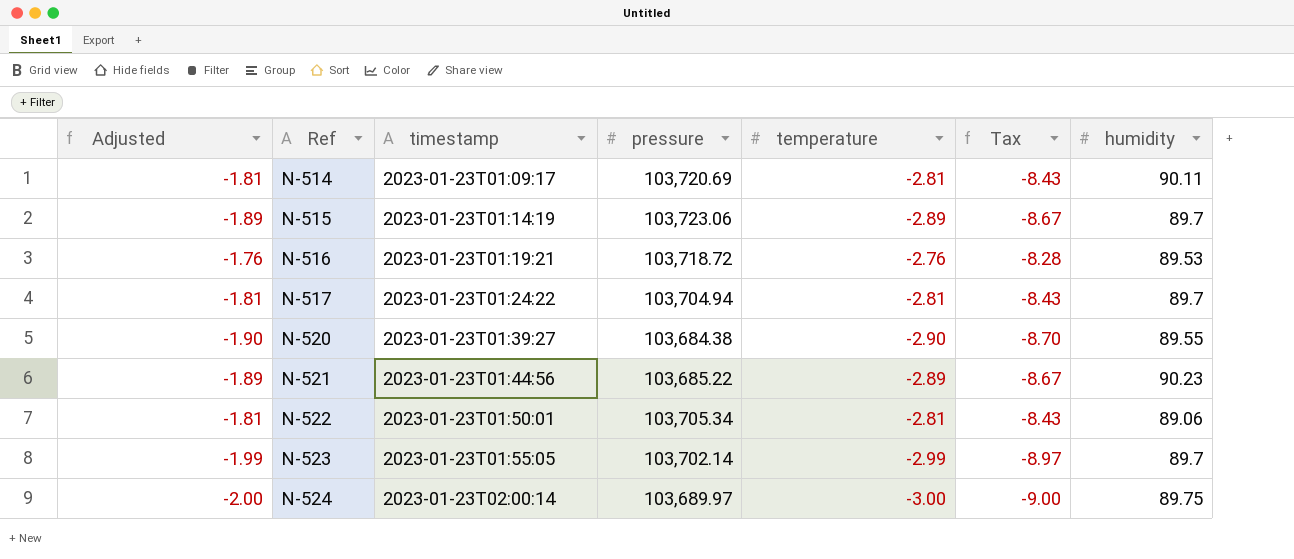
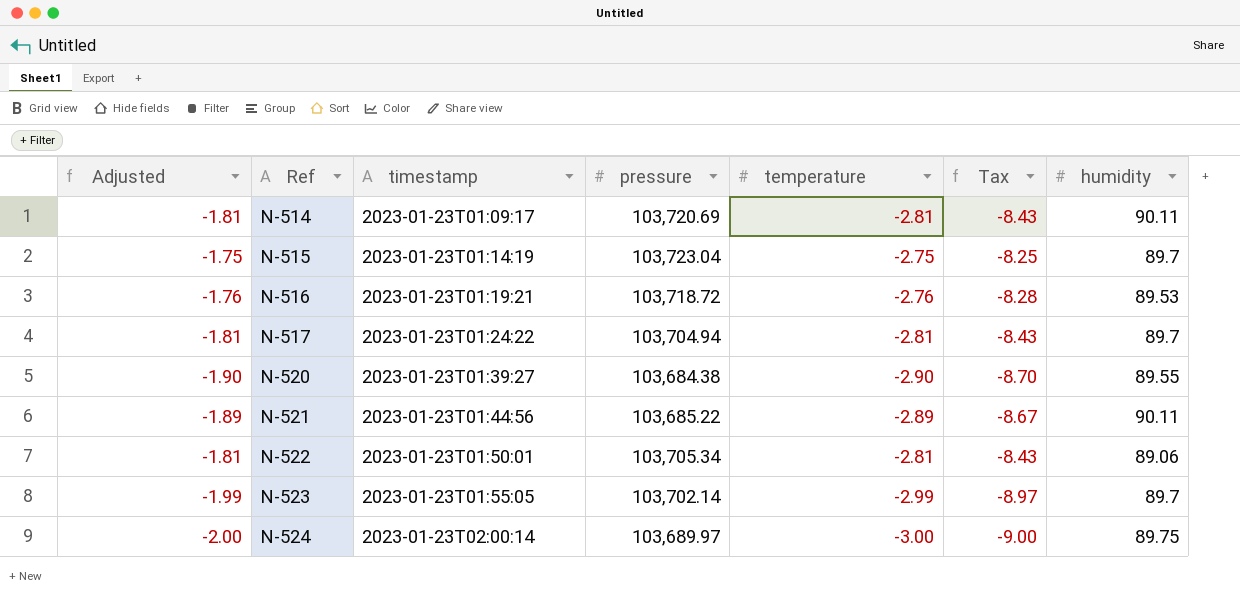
N-515 | Adjusted: -1.89 -> -1.75
N-515 | pressure: 103,723.06 -> 103,723.04
N-515 | temperature: -2.89 -> -2.75
N-515 | Tax: -8.67 -> -8.25
N-521 | humidity: 90.23 -> 90.11

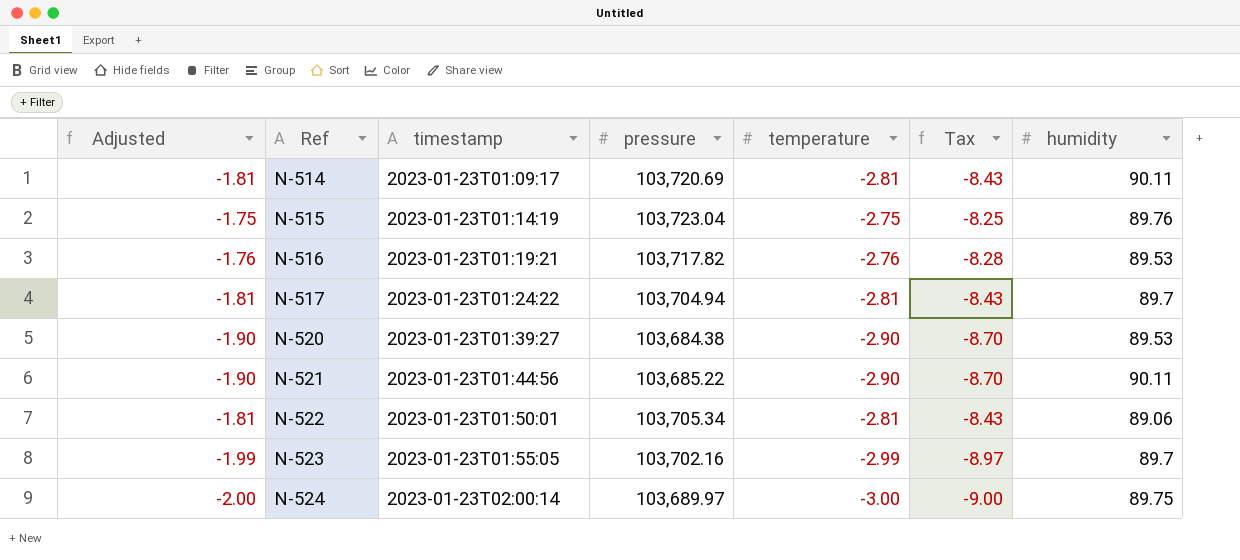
N-515 | humidity: 89.7 -> 89.76
N-516 | pressure: 103,718.72 -> 103,717.82
N-520 | humidity: 89.55 -> 89.53
N-521 | Adjusted: -1.89 -> -1.90
N-521 | temperature: -2.89 -> -2.90
N-521 | Tax: -8.67 -> -8.70
N-523 | pressure: 103,702.14 -> 103,702.16

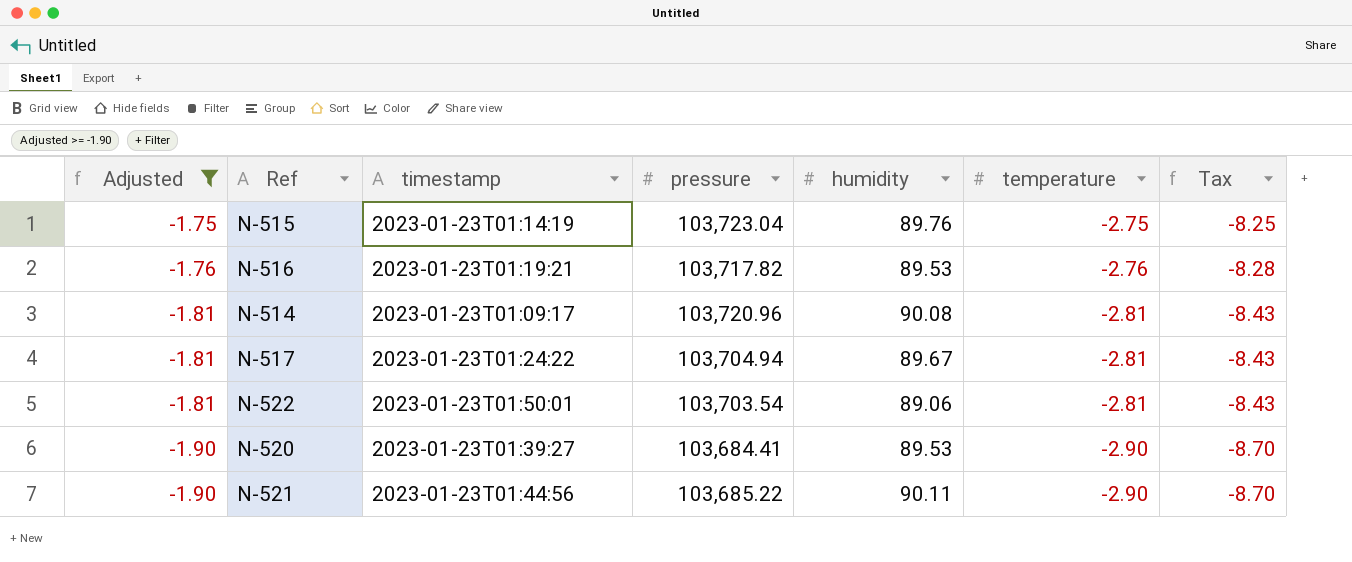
filter: none -> Adjusted >= -1.90
row order: Ref ascending -> Adjusted descending
column humidity | position: 7 -> 5
N-514 | pressure: 103,720.69 -> 103,720.96
N-514 | humidity: 90.11 -> 90.08
N-517 | humidity: 89.7 -> 89.67
N-522 | pressure: 103,705.34 -> 103,703.54
N-520 | pressure: 103,684.38 -> 103,684.41

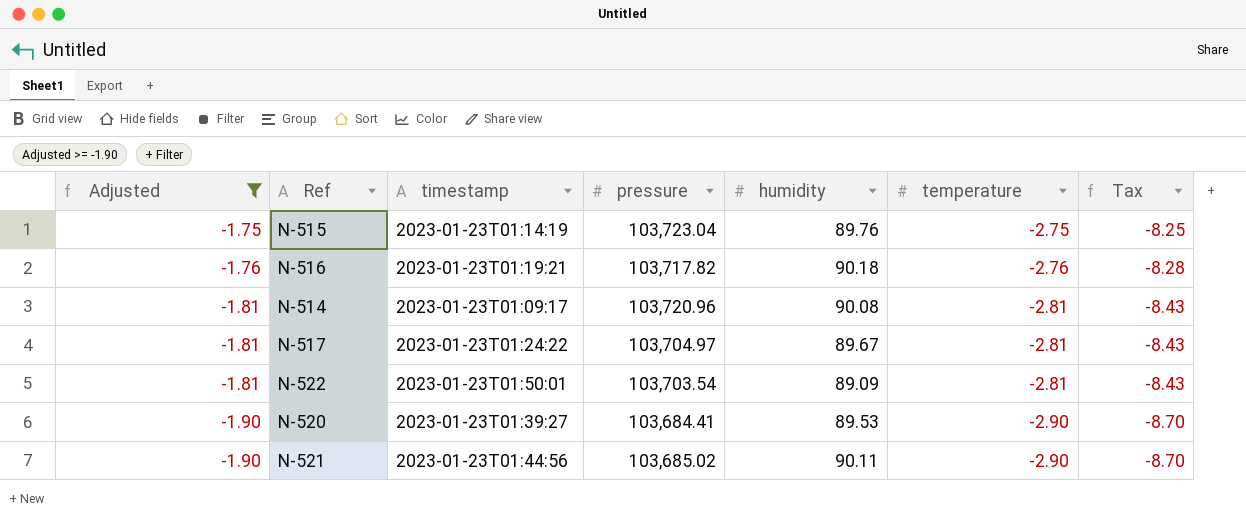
N-516 | humidity: 89.53 -> 90.18
N-517 | pressure: 103,704.94 -> 103,704.97
N-522 | humidity: 89.06 -> 89.09
N-521 | pressure: 103,685.22 -> 103,685.02

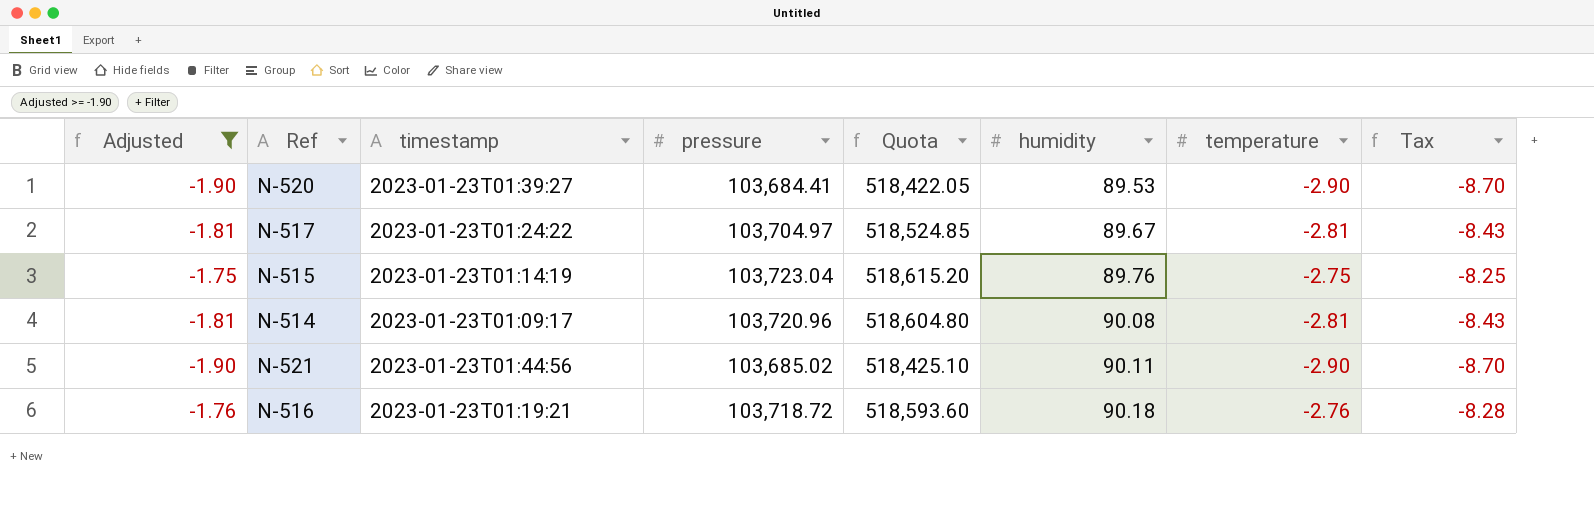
row order: Adjusted descending -> humidity ascending
column Quota | formula: none -> [pressure] * 5
row N-522: -1.81 | 2023-01-23T01:50:01 | 103,703.54 | 89.09 | -2.81 | -8.43 -> none
N-516 | pressure: 103,717.82 -> 103,718.72

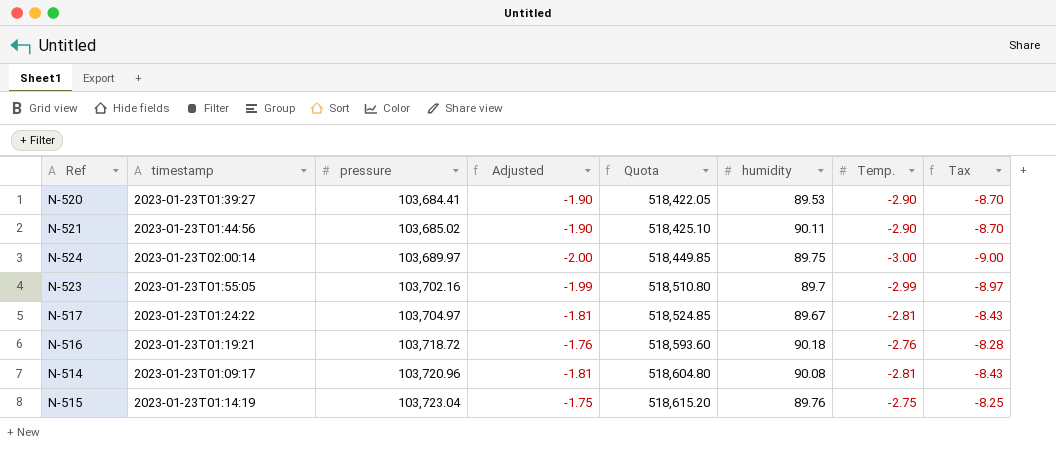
filter: Adjusted >= -1.90 -> none
row order: humidity ascending -> pressure ascending
column Adjusted | position: 1 -> 4
column name: temperature -> Temp.

